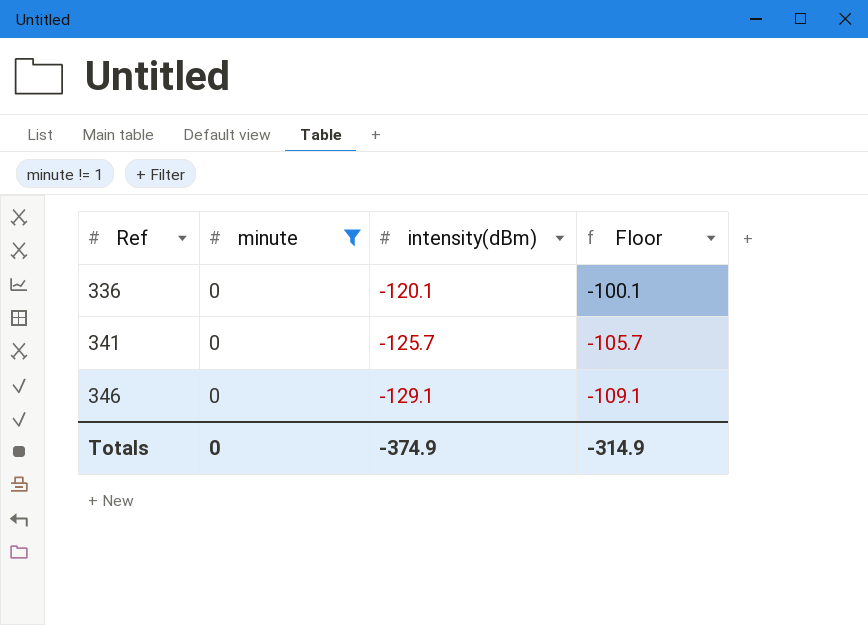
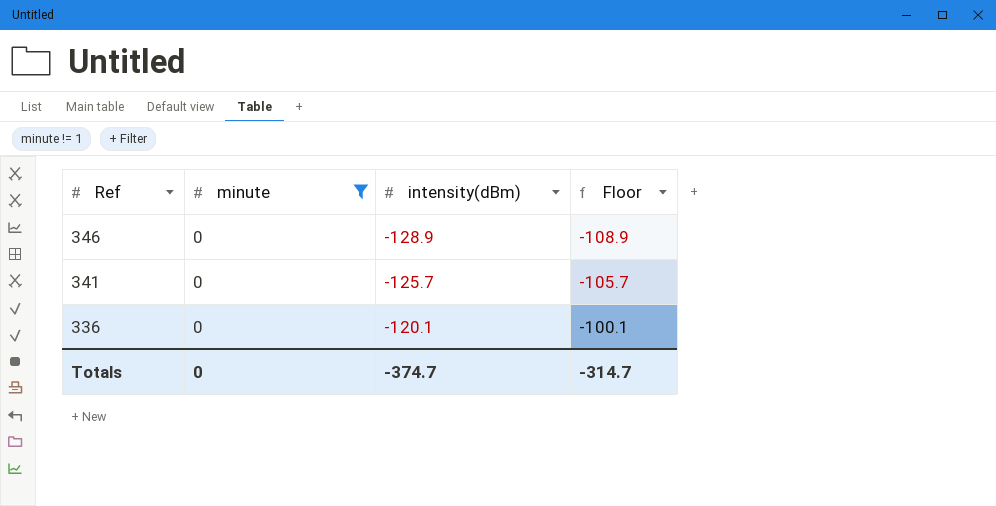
row order: Ref ascending -> Ref descending
346 | intensity(dBm): -129.1 -> -128.9
346 | Floor: -109.1 -> -108.9
Totals | intensity(dBm): -374.9 -> -374.7
Totals | Floor: -314.9 -> -314.7

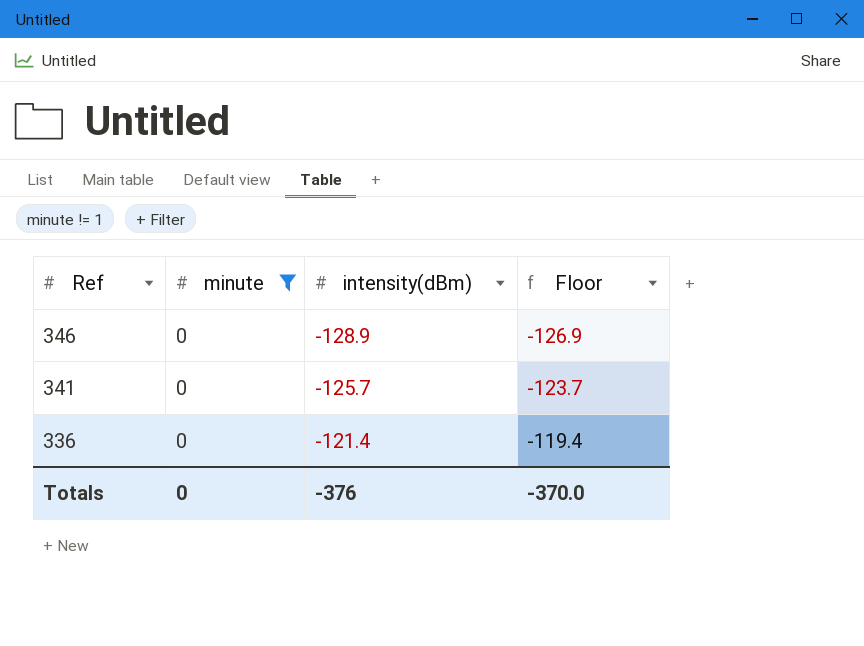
column Floor | formula: [intensity(dBm)] + 20 -> [intensity(dBm)] + 2
336 | intensity(dBm): -120.1 -> -121.4
Totals | intensity(dBm): -374.7 -> -376
Totals | Floor: -314.7 -> -370.0

